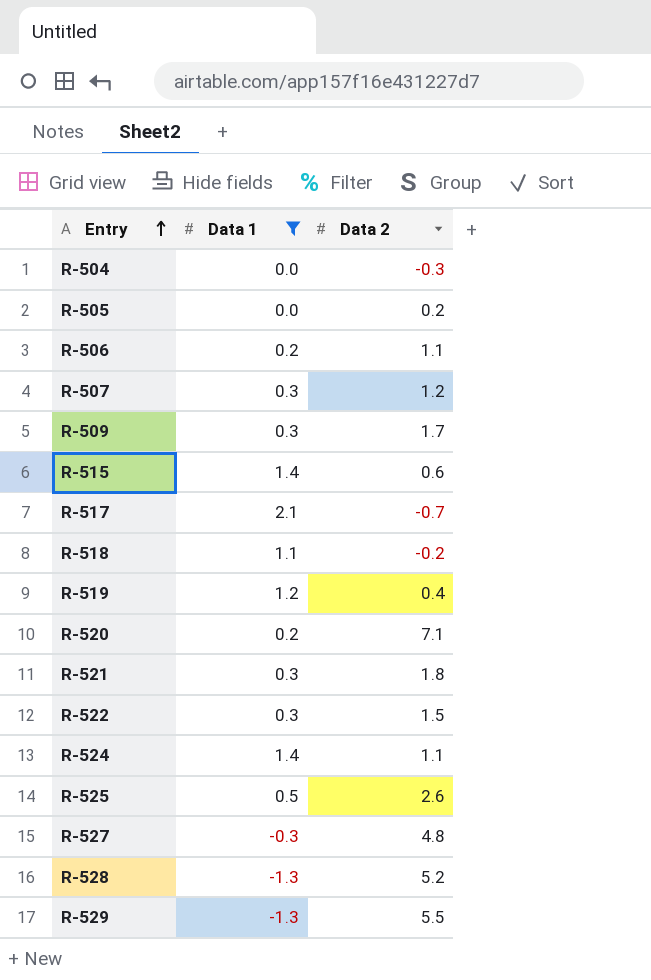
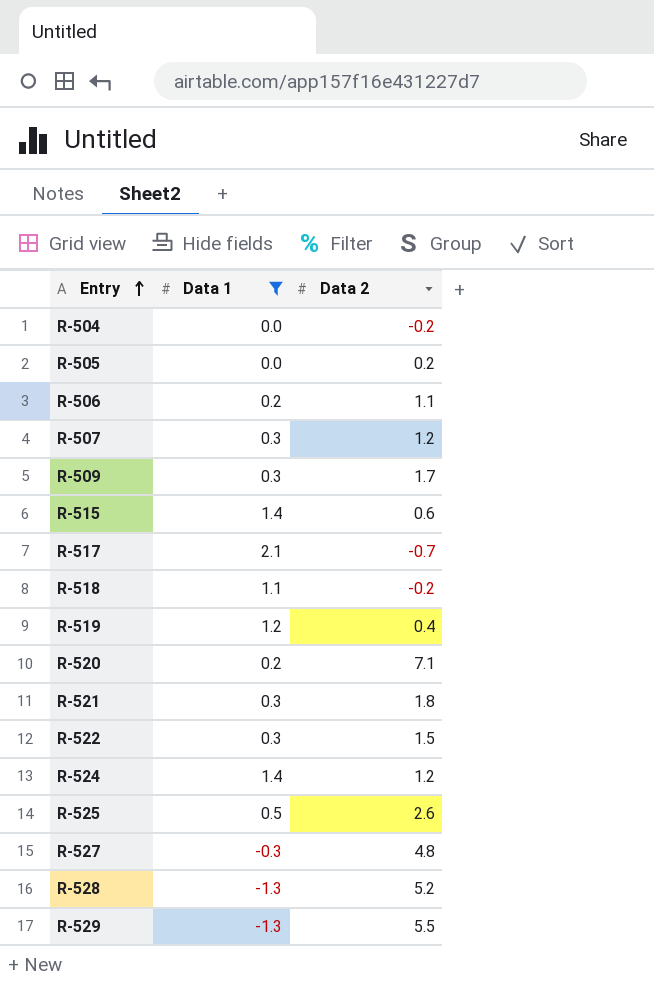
R-504 | Data 2: -0.3 -> -0.2
R-524 | Data 2: 1.1 -> 1.2

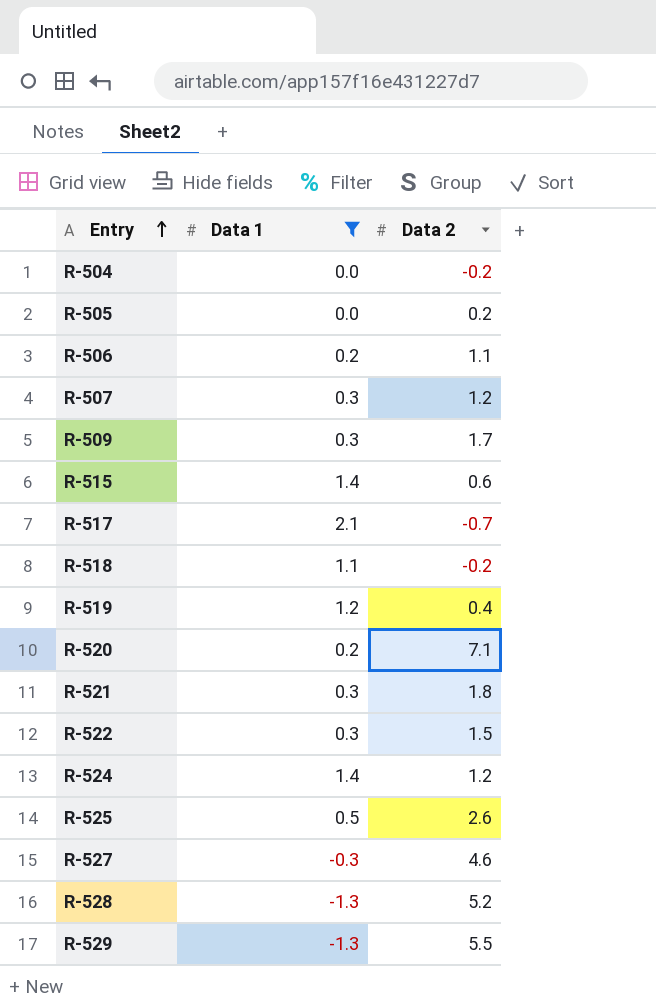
R-527 | Data 2: 4.8 -> 4.6

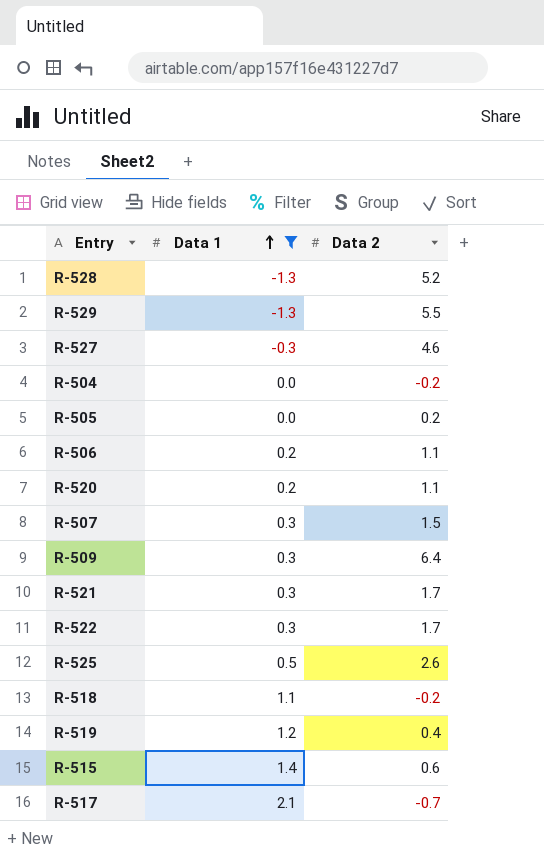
row order: Entry ascending -> Data 1 ascending
row R-524: 1.4 | 1.2 -> none
R-520 | Data 2: 7.1 -> 1.1
R-507 | Data 2: 1.2 -> 1.5
R-509 | Data 2: 1.7 -> 6.4
R-521 | Data 2: 1.8 -> 1.7
R-522 | Data 2: 1.5 -> 1.7

